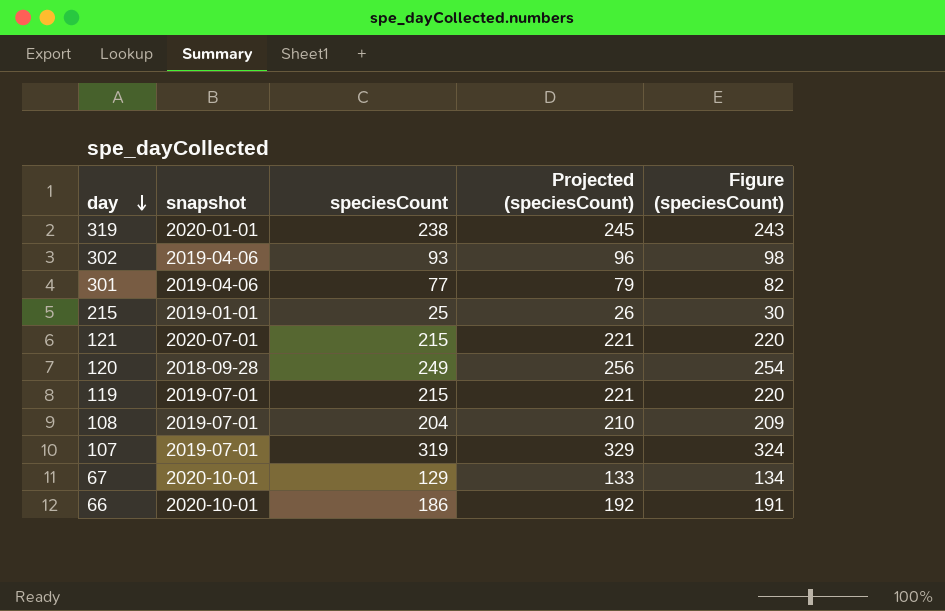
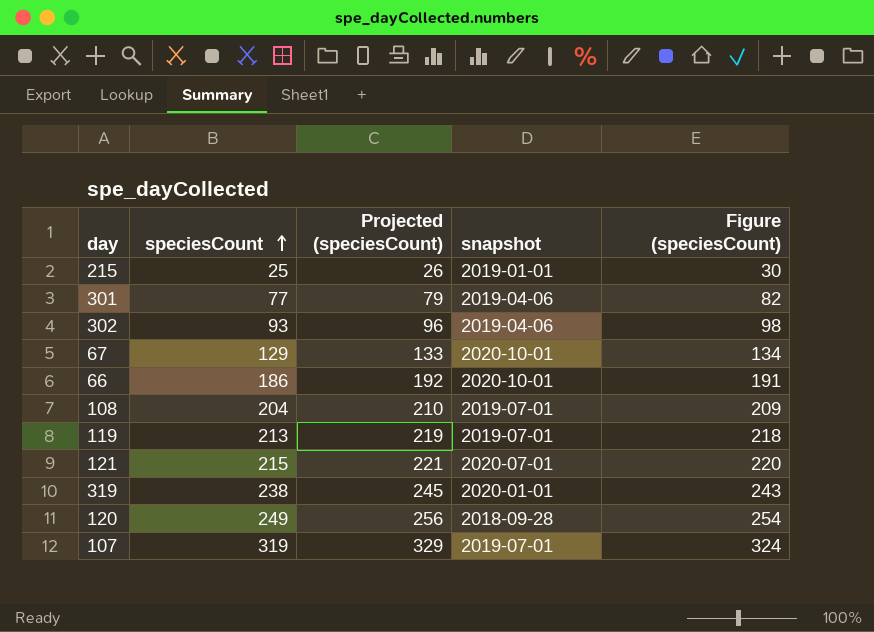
row order: day descending -> speciesCount ascending
column snapshot | position: 2 -> 4
119 | speciesCount: 215 -> 213
119 | Projected (speciesCount): 221 -> 219
119 | Figure (speciesCount): 220 -> 218

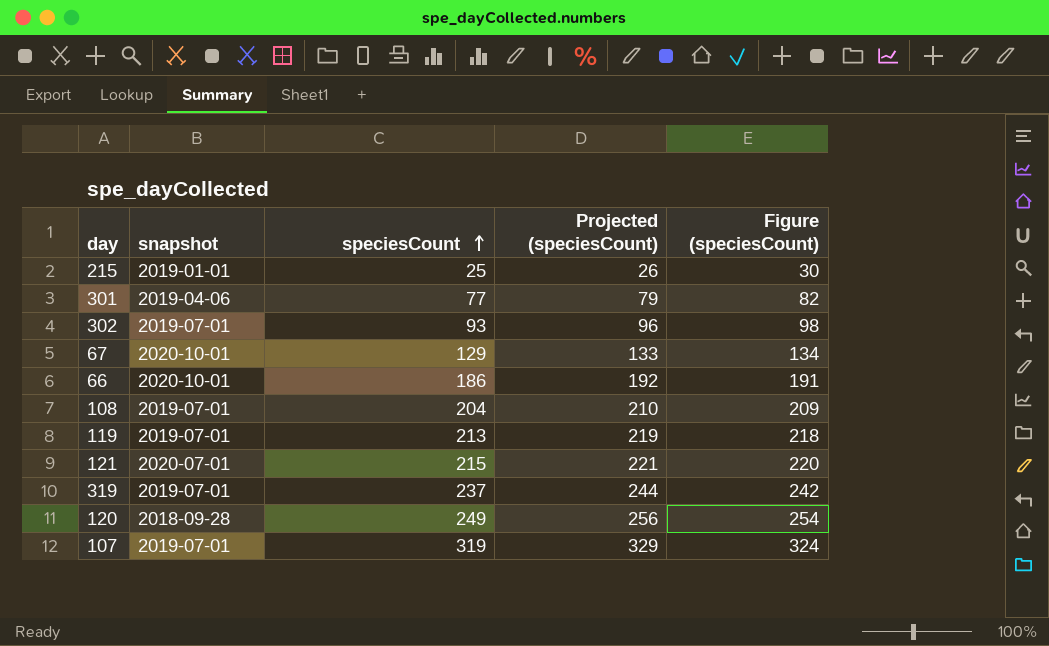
column snapshot | position: 4 -> 2
302 | snapshot: 2019-04-06 -> 2019-07-01
319 | snapshot: 2020-01-01 -> 2019-07-01
319 | speciesCount: 238 -> 237
319 | Projected (speciesCount): 245 -> 244
319 | Figure (speciesCount): 243 -> 242

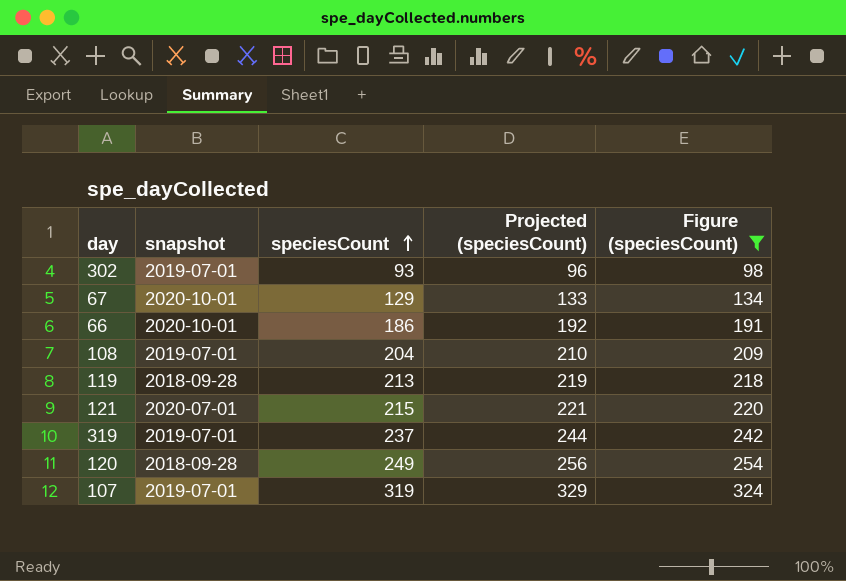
filter: none -> Figure (speciesCount) >= 98
119 | snapshot: 2019-07-01 -> 2018-09-28

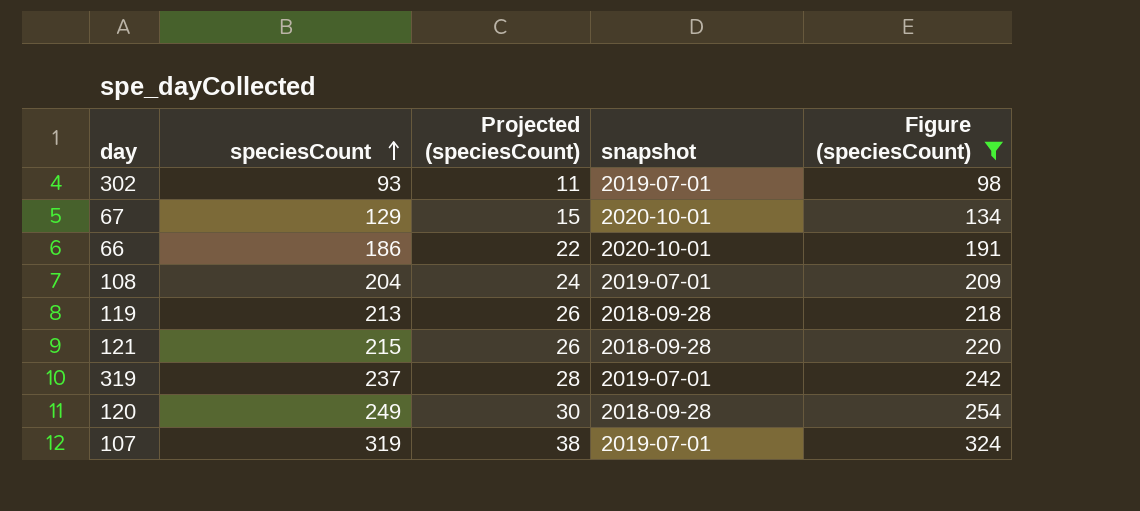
column Projected (speciesCount) | formula: [speciesCount] * 1.03 -> [speciesCount] * 0.12
column snapshot | position: 2 -> 4
121 | snapshot: 2020-07-01 -> 2018-09-28

